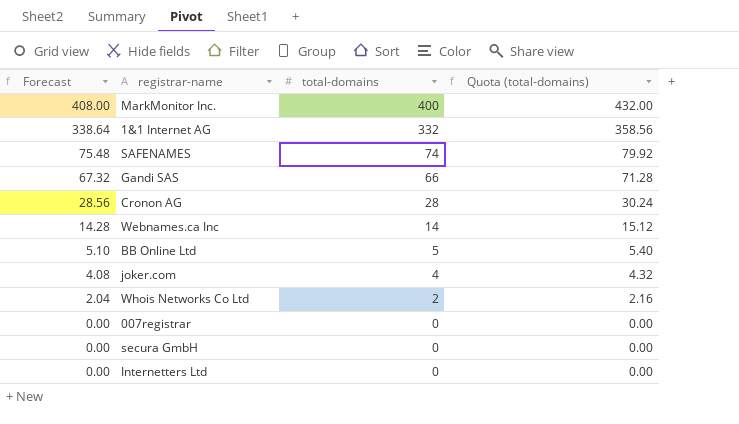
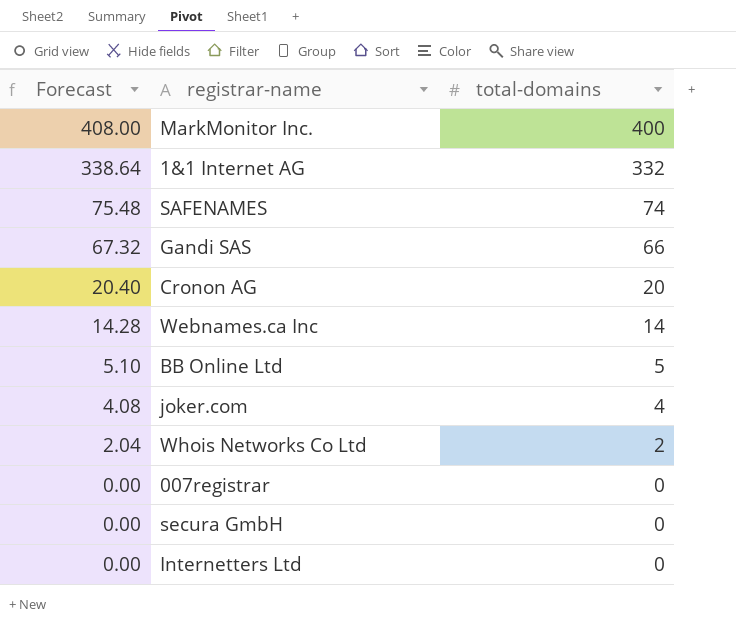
column Quota (total-domains) | formula: [total-domains] * 1.08 -> none
Cronon AG | Forecast: 28.56 -> 20.40
Cronon AG | total-domains: 28 -> 20

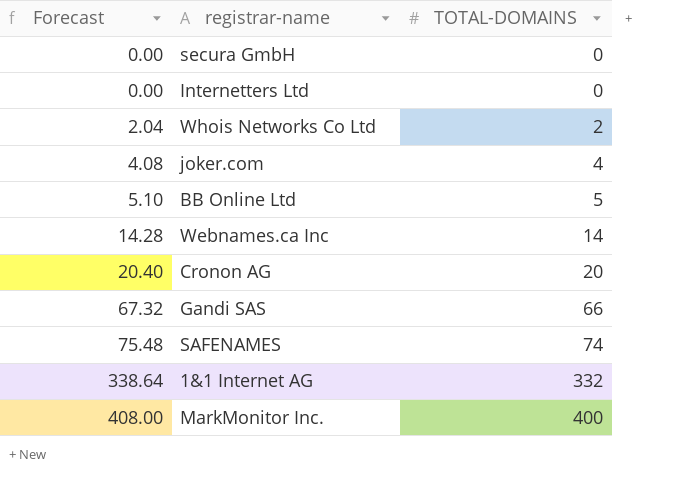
row order: Forecast descending -> Forecast ascending
column name: total-domains -> TOTAL-DOMAINS
row 007registrar: 0.00 | 0 -> none

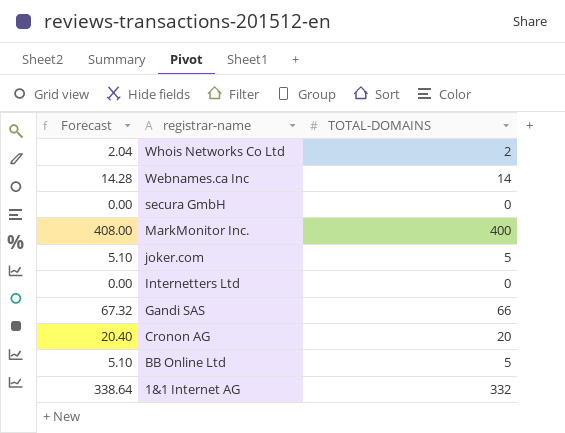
row order: Forecast ascending -> registrar-name descending
row SAFENAMES: 75.48 | 74 -> none
joker.com | Forecast: 4.08 -> 5.10
joker.com | TOTAL-DOMAINS: 4 -> 5

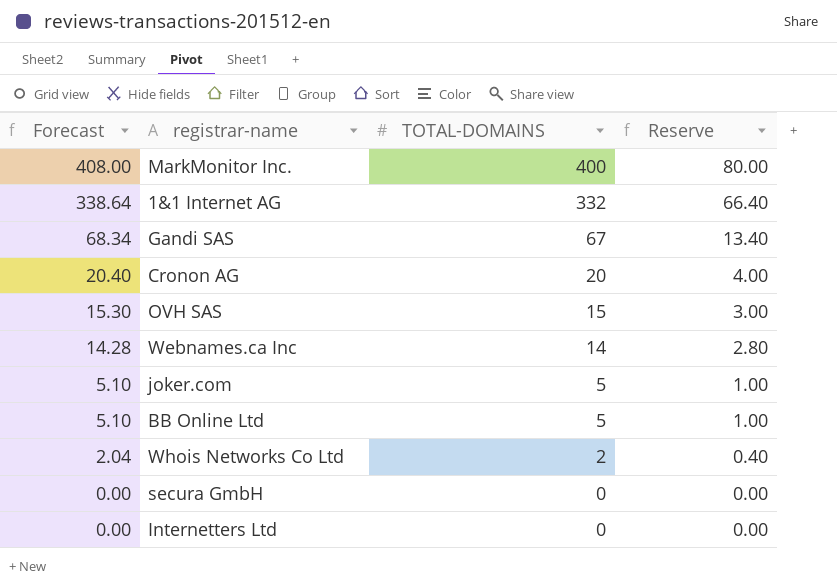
row order: registrar-name descending -> Forecast descending
column Reserve | formula: none -> [TOTAL-DOMAINS] * 0.2
Gandi SAS | Forecast: 67.32 -> 68.34
Gandi SAS | TOTAL-DOMAINS: 66 -> 67
row OVH SAS: none -> 15.30 | 15 | 3.00

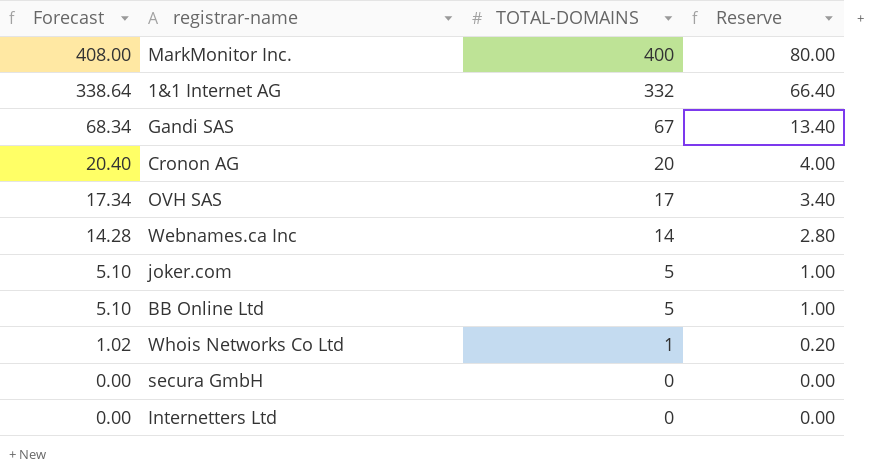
OVH SAS | Forecast: 15.30 -> 17.34
OVH SAS | TOTAL-DOMAINS: 15 -> 17
OVH SAS | Reserve: 3.00 -> 3.40
Whois Networks Co Ltd | Forecast: 2.04 -> 1.02
Whois Networks Co Ltd | TOTAL-DOMAINS: 2 -> 1
Whois Networks Co Ltd | Reserve: 0.40 -> 0.20

